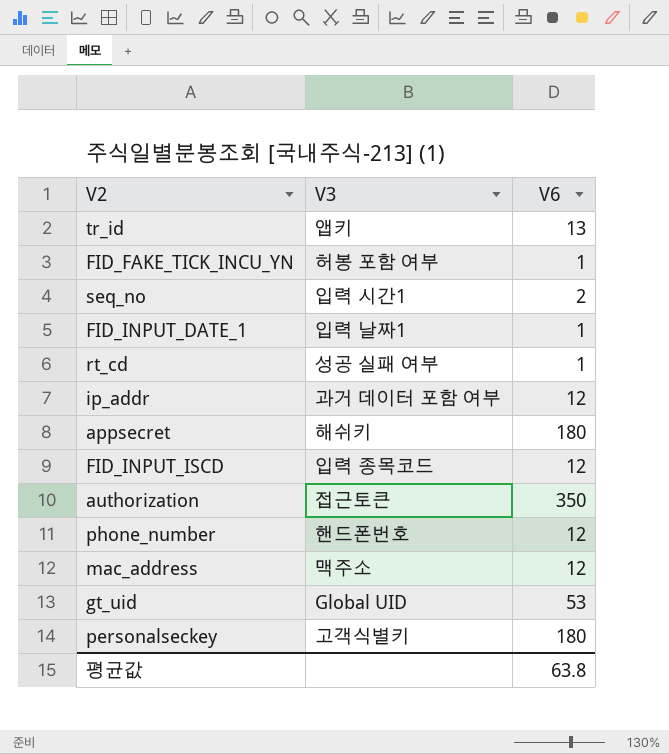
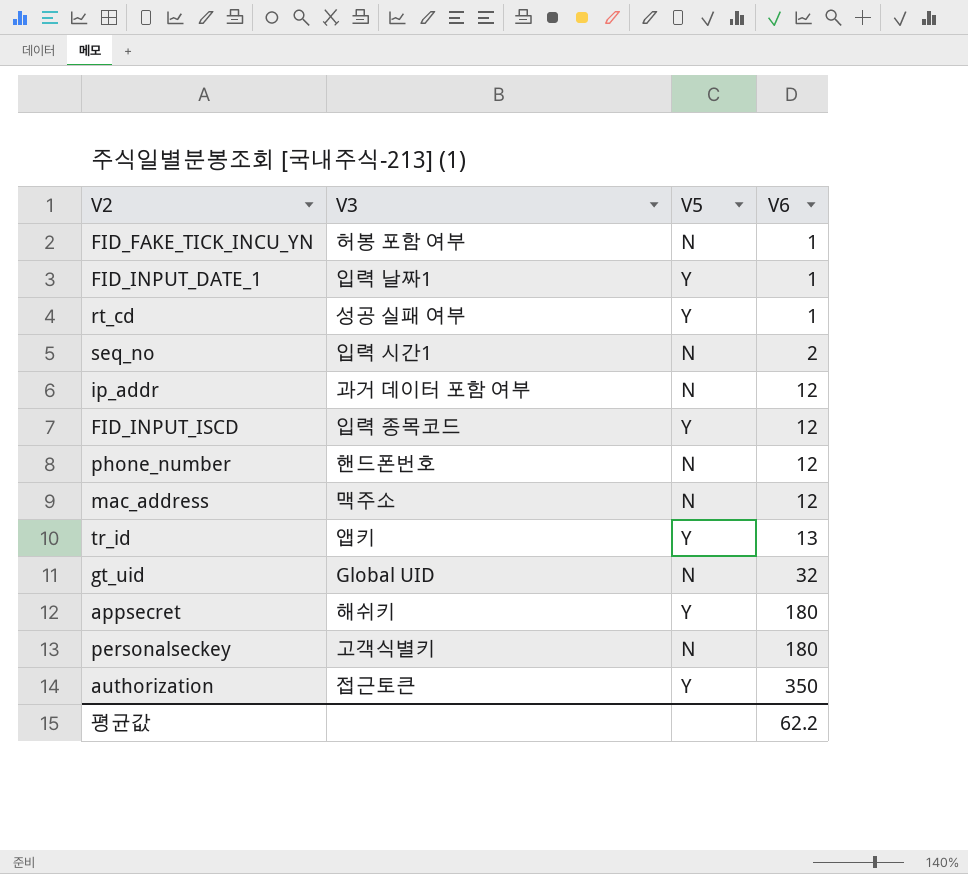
row order: none -> V6 ascending
column V5 | position: none -> 3
gt_uid | V6: 53 -> 32
평균값 | V6: 63.8 -> 62.2

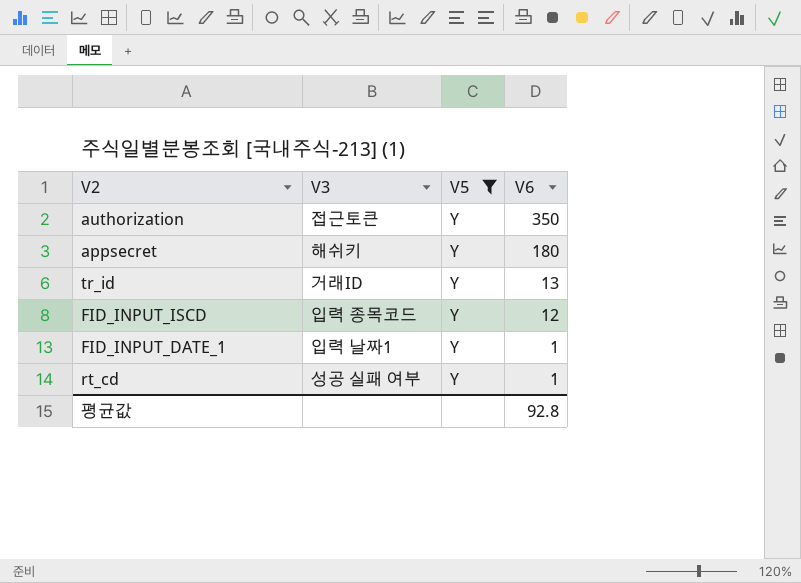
filter: none -> V5 = Y
row order: V6 ascending -> V6 descending
tr_id | V3: 앱키 -> 거래ID
평균값 | V6: 62.2 -> 92.8

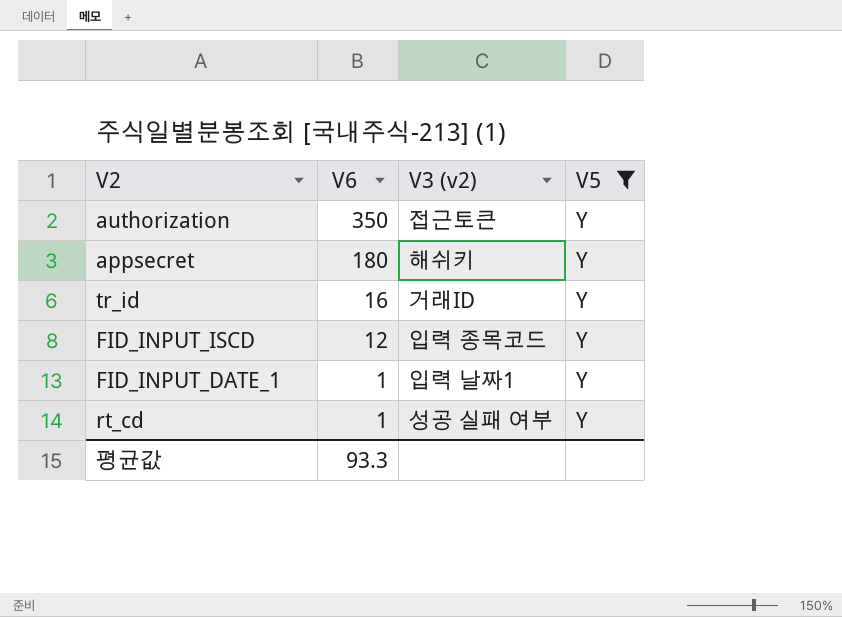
column V6 | position: 4 -> 2
column name: V3 -> V3 (v2)
tr_id | V6: 13 -> 16
평균값 | V6: 92.8 -> 93.3

